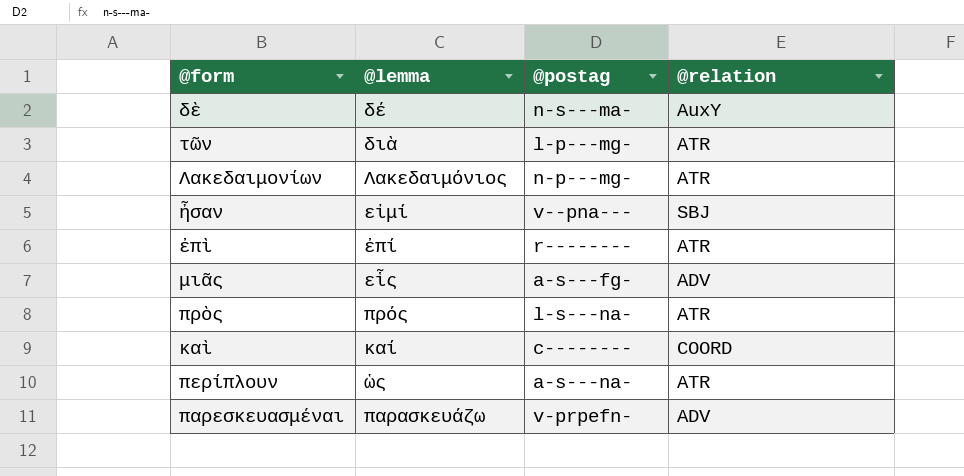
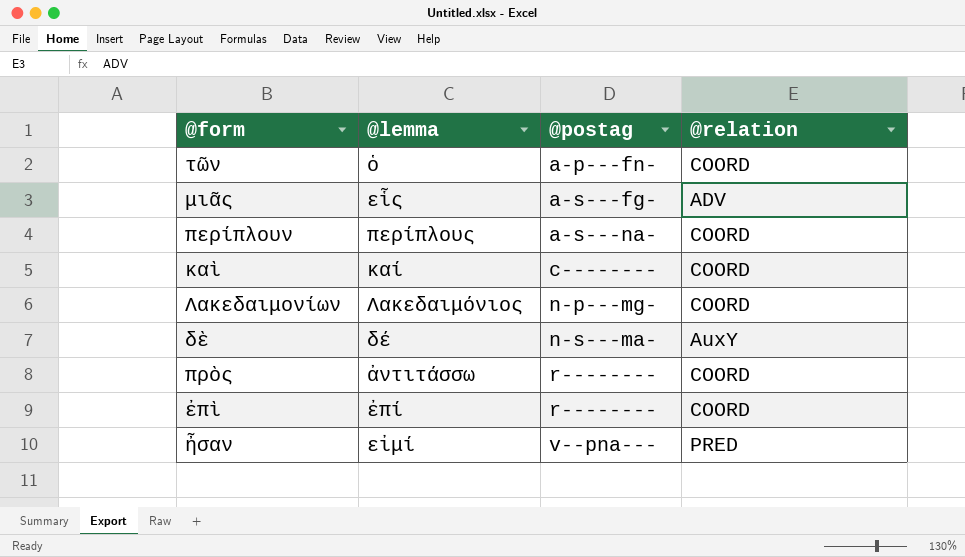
row order: none -> @postag ascending
row παρεσκευασμέναι: παρασκευάζω | v-prpefn- | ADV -> none
τῶν | @lemma: διὰ -> ὁ
τῶν | @postag: l-p---mg- -> a-p---fn-
τῶν | @relation: ATR -> COORD
περίπλουν | @lemma: ὡς -> περίπλους
περίπλουν | @relation: ATR -> COORD
Λακεδαιμονίων | @relation: ATR -> COORD
πρὸς | @lemma: πρός -> ἀντιτάσσω
πρὸς | @postag: l-s---na- -> r--------
πρὸς | @relation: ATR -> COORD
ἐπὶ | @relation: ATR -> COORD
ἦσαν | @relation: SBJ -> PRED

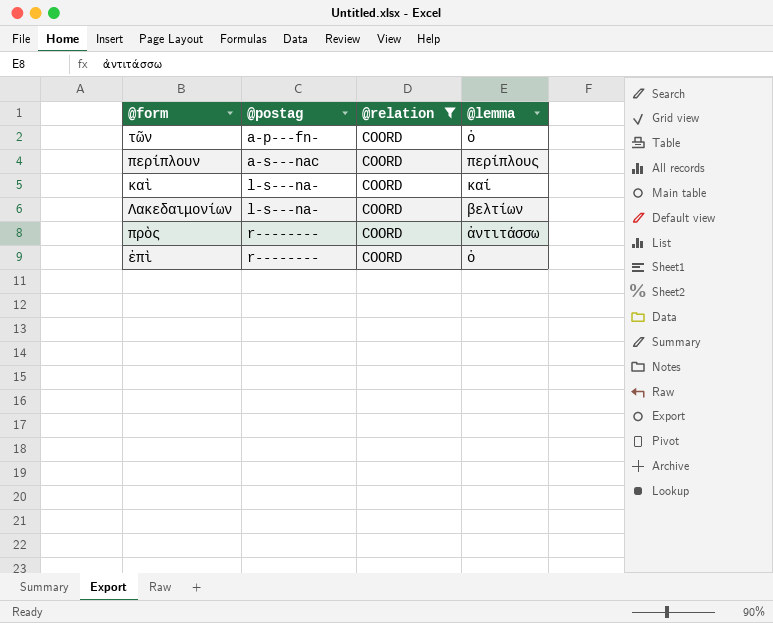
filter: none -> @relation = COORD
column @lemma | position: 2 -> 4
περίπλουν | @postag: a-s---na- -> a-s---nac
καὶ | @postag: c-------- -> l-s---na-
Λακεδαιμονίων | @postag: n-p---mg- -> l-s---na-
Λακεδαιμονίων | @lemma: Λακεδαιμόνιος -> βελτίων
ἐπὶ | @lemma: ἐπί -> ὁ

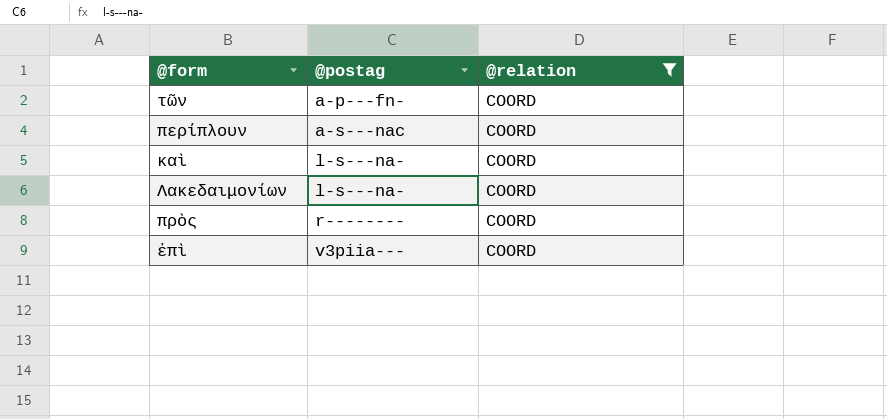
column @lemma | position: 4 -> none
ἐπὶ | @postag: r-------- -> v3piia---

